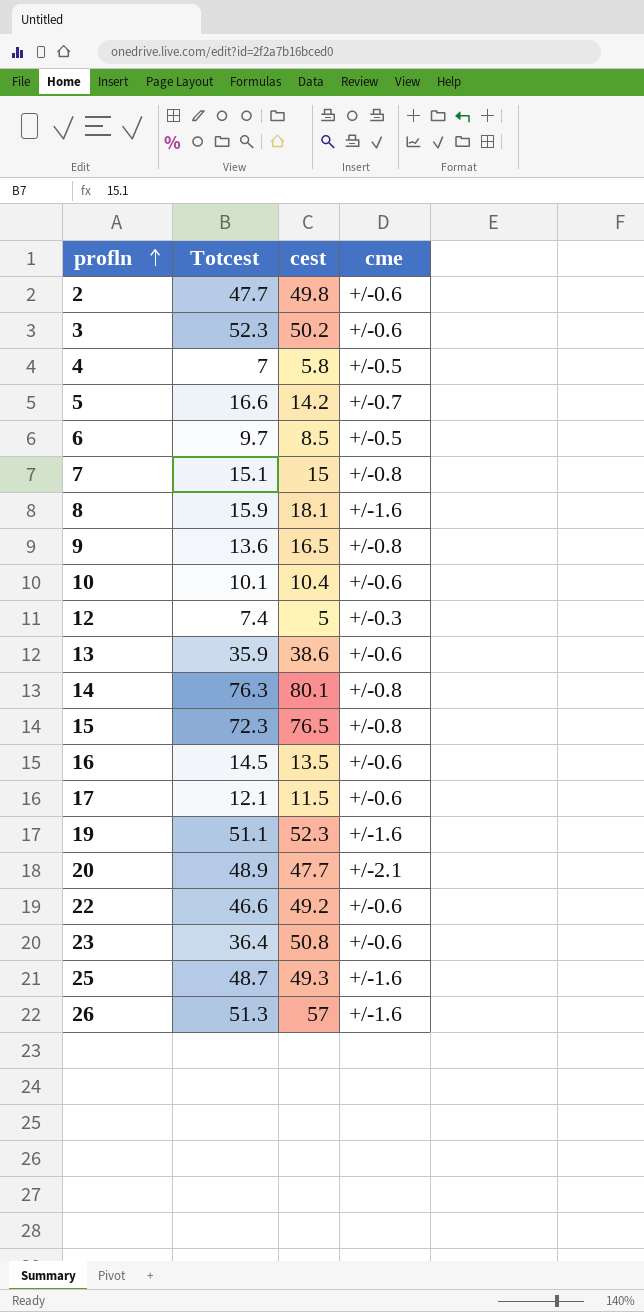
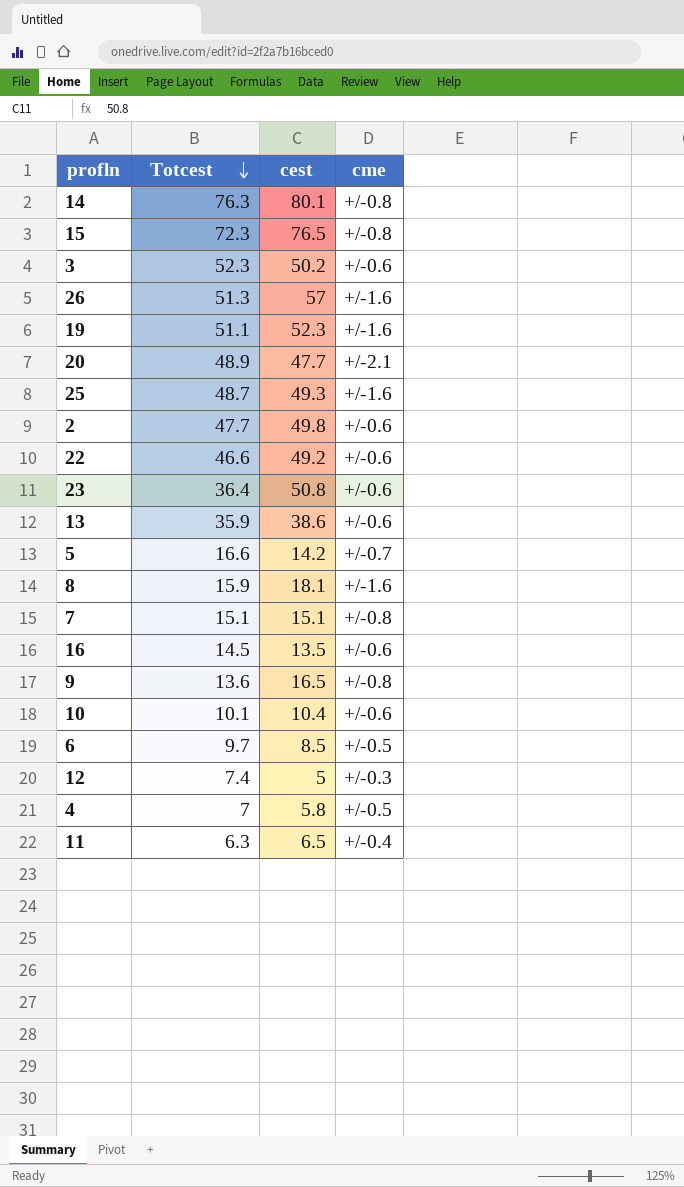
row order: profln ascending -> Totcest descending
row 17: 12.1 | 11.5 | +/-0.6 -> none
7 | cest: 15 -> 15.1
row 11: none -> 6.3 | 6.5 | +/-0.4

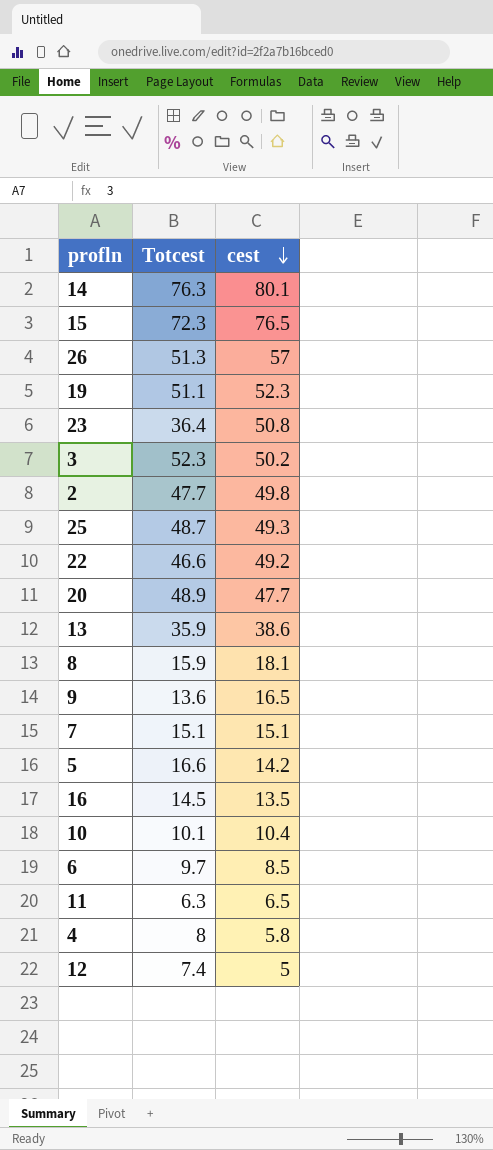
row order: Totcest descending -> cest descending
column cme | position: 4 -> none
4 | Totcest: 7 -> 8

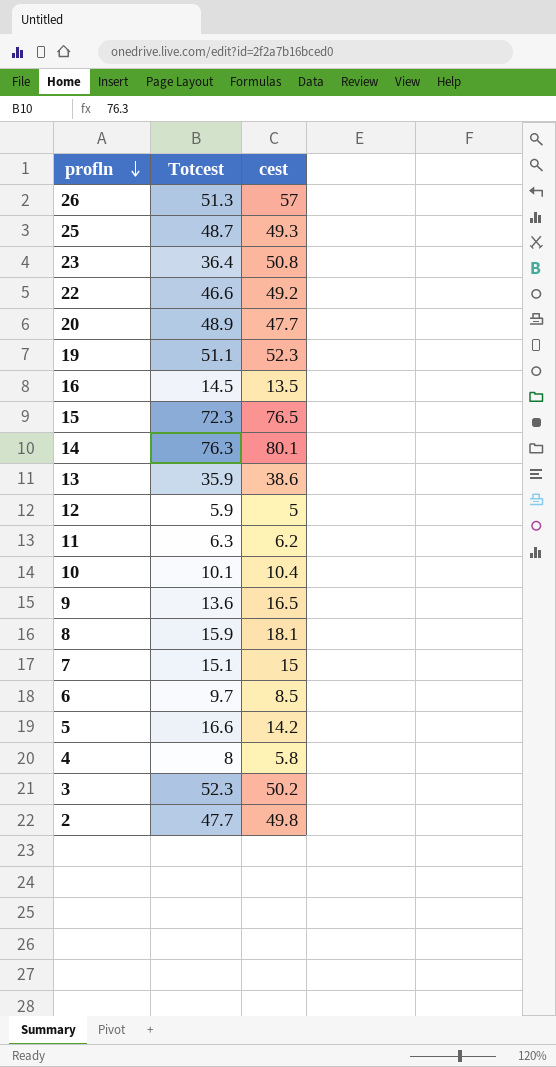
row order: cest descending -> profln descending
12 | Totcest: 7.4 -> 5.9
11 | cest: 6.5 -> 6.2
7 | cest: 15.1 -> 15

